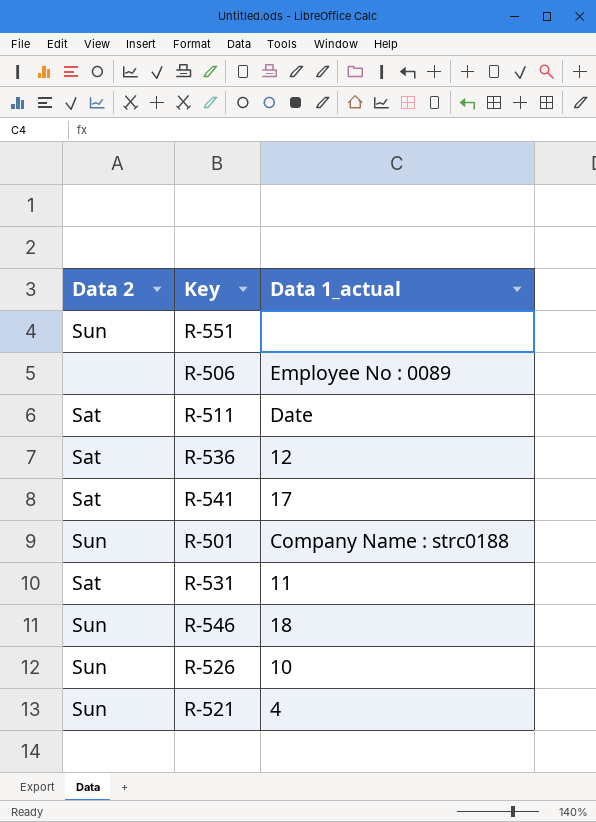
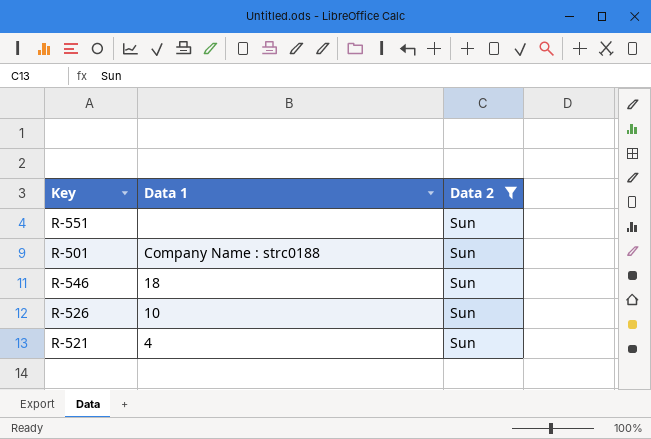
filter: none -> Data 2 = Sun
column name: Data 1_actual -> Data 1
column Data 2 | position: 1 -> 3

